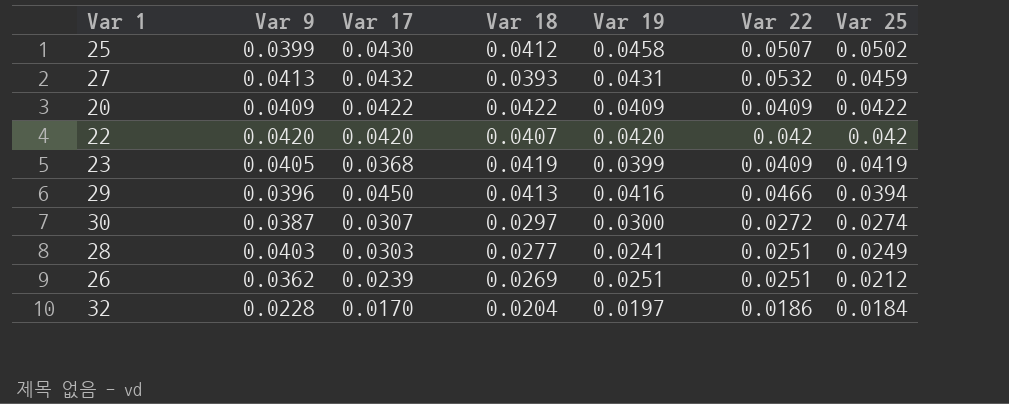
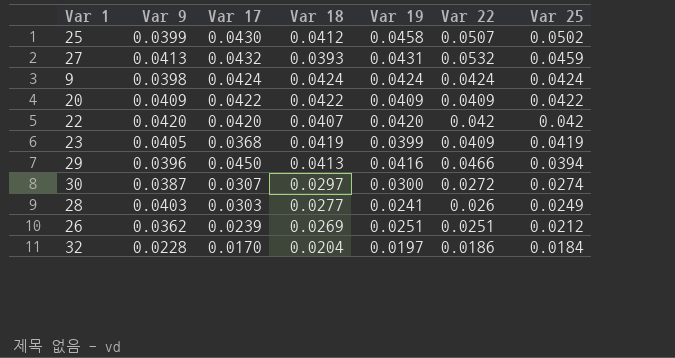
row 9: none -> 0.0398 | 0.0424 | 0.0424 | 0.0424 | 0.0424 | 0.0424
28 | Var 22: 0.0251 -> 0.026

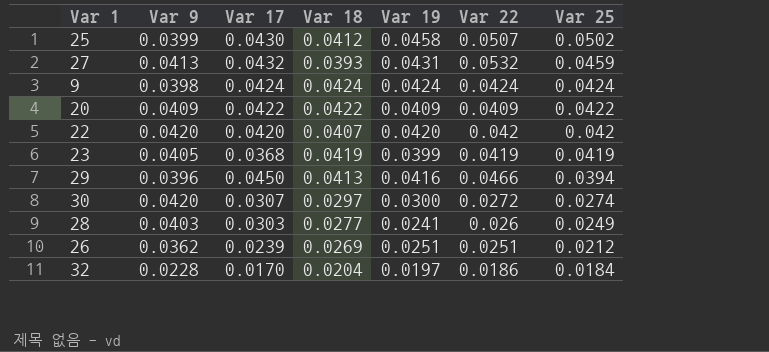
23 | Var 22: 0.0409 -> 0.0419
30 | Var 9: 0.0387 -> 0.0420

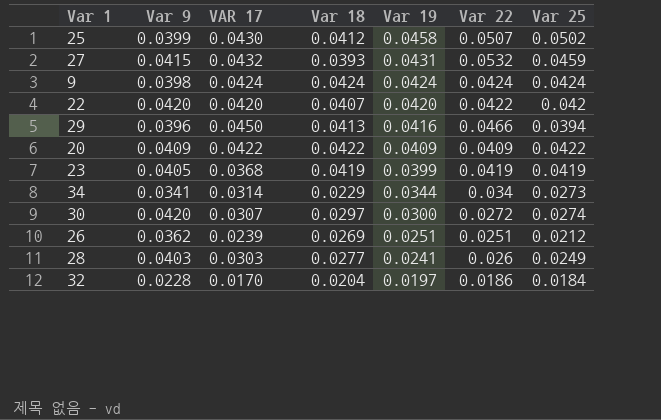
row order: Var 25 descending -> Var 19 descending
column name: Var 17 -> VAR 17
27 | Var 9: 0.0413 -> 0.0415
22 | Var 22: 0.042 -> 0.0422
row 34: none -> 0.0341 | 0.0314 | 0.0229 | 0.0344 | 0.034 | 0.0273

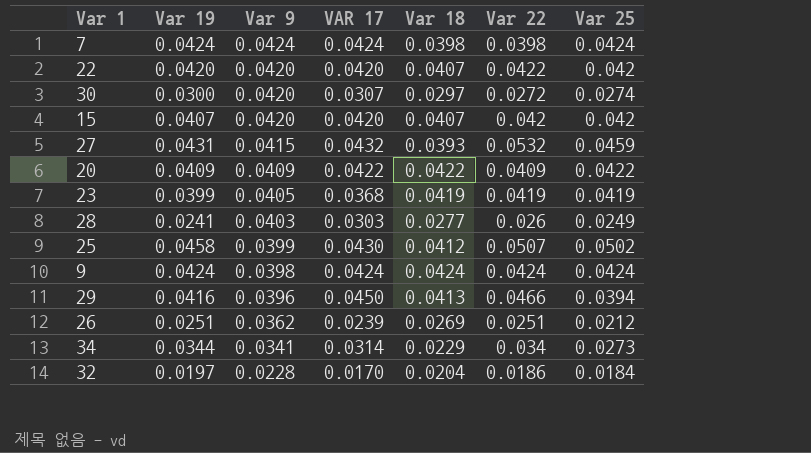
row order: Var 19 descending -> Var 9 descending
column Var 19 | position: 5 -> 2
row 7: none -> 0.0424 | 0.0424 | 0.0424 | 0.0398 | 0.0398 | 0.0424
row 15: none -> 0.0407 | 0.0420 | 0.0420 | 0.0407 | 0.042 | 0.042

